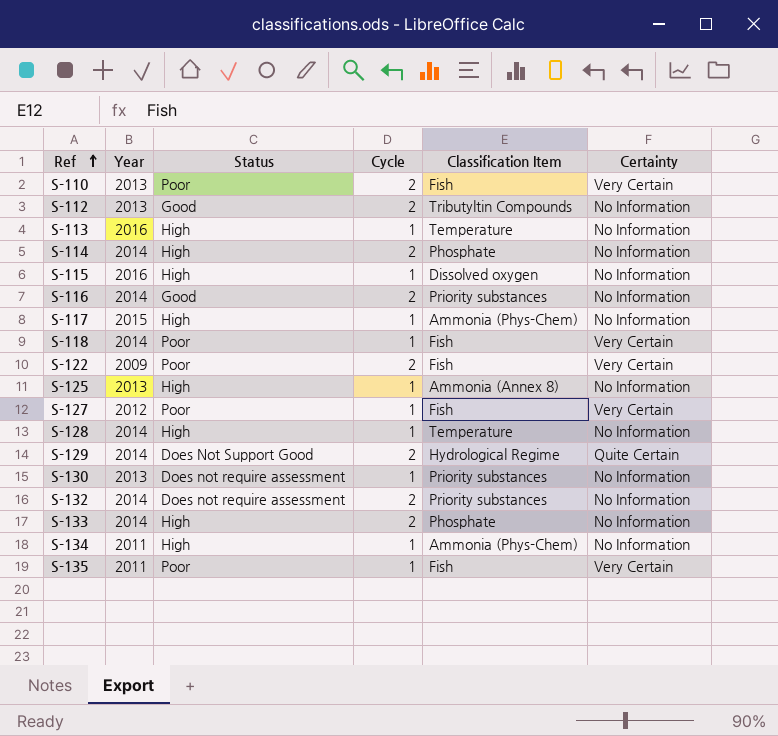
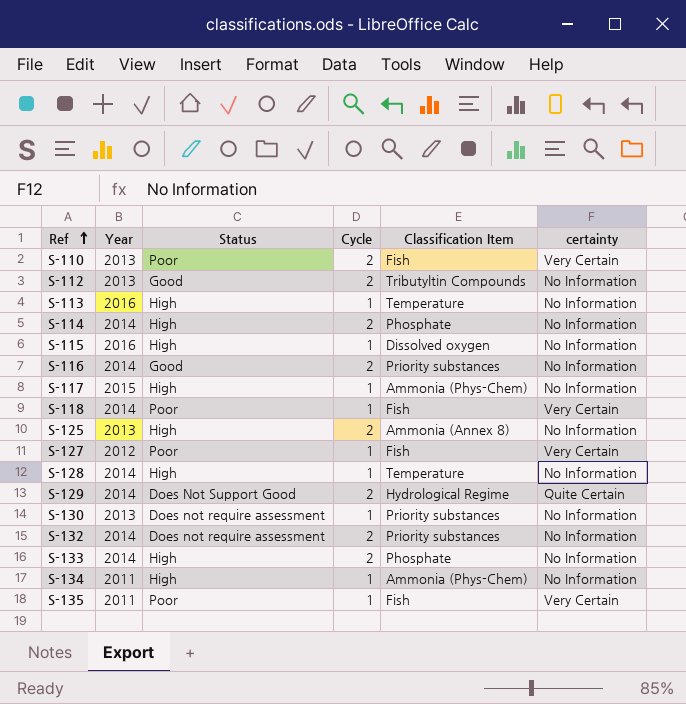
column name: Certainty -> certainty
row S-122: 2009 | Poor | 2 | Fish | Very Certain -> none
S-125 | Cycle: 1 -> 2

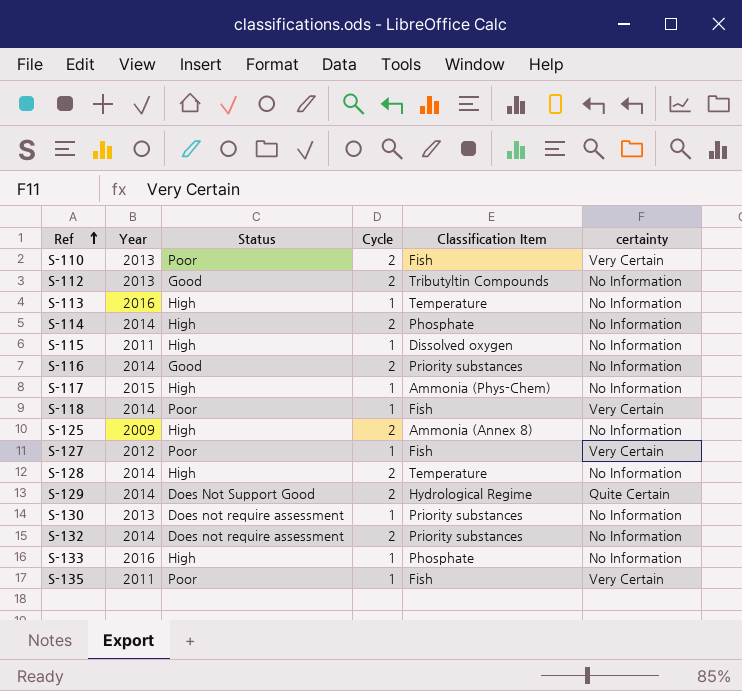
row S-134: 2011 | High | 1 | Ammonia (Phys-Chem) | No Information -> none
S-115 | Year: 2016 -> 2011
S-125 | Year: 2013 -> 2009
S-128 | Cycle: 1 -> 2
S-133 | Year: 2014 -> 2016
S-133 | Cycle: 2 -> 1

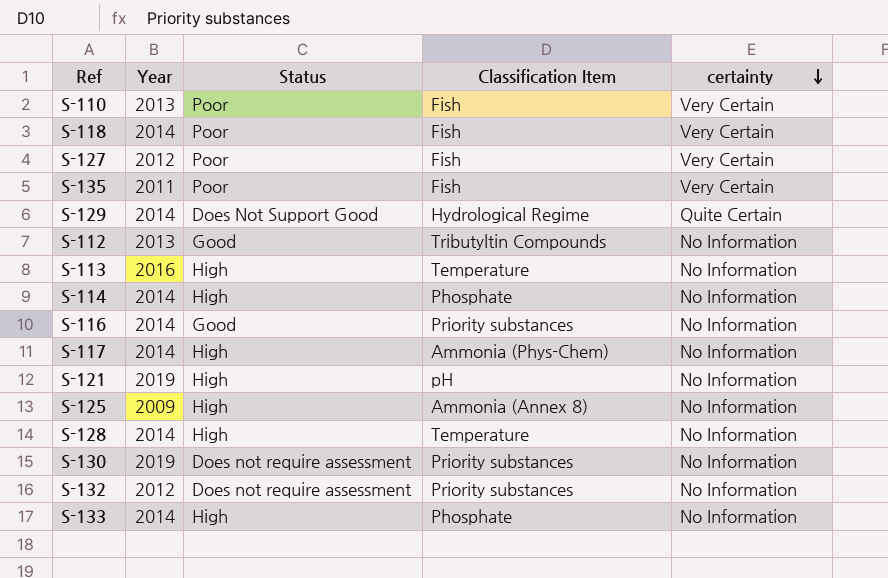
row order: Ref ascending -> certainty descending
column Cycle | position: 4 -> none
row S-115: 2011 | High | 1 | Dissolved oxygen | No Information -> none
S-117 | Year: 2015 -> 2014
row S-121: none -> 2019 | High | pH | No Information
S-130 | Year: 2013 -> 2019
S-132 | Year: 2014 -> 2012
S-133 | Year: 2016 -> 2014

